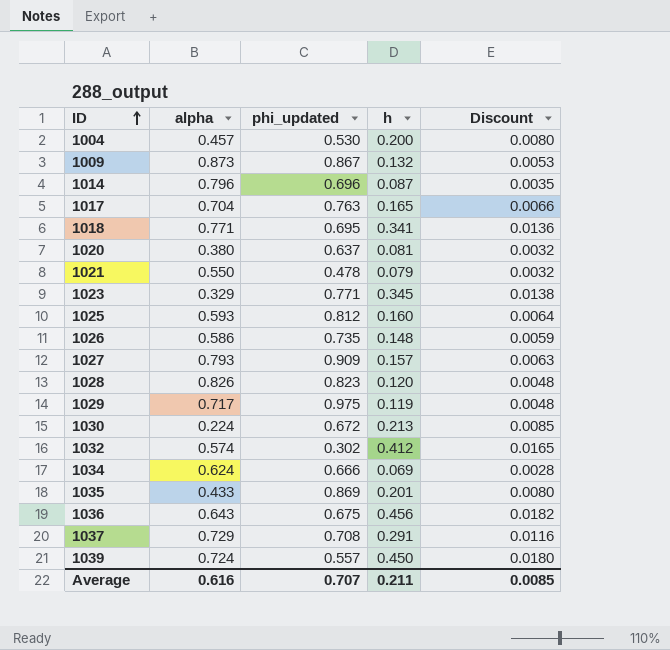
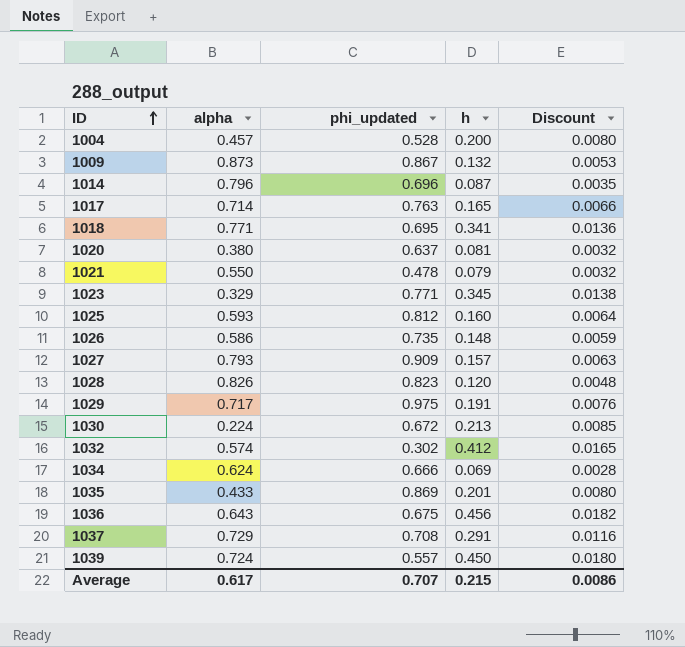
1004 | phi_updated: 0.530 -> 0.528
1017 | alpha: 0.704 -> 0.714
1029 | h: 0.119 -> 0.191
1029 | Discount: 0.0048 -> 0.0076
Average | alpha: 0.616 -> 0.617
Average | h: 0.211 -> 0.215
Average | Discount: 0.0085 -> 0.0086

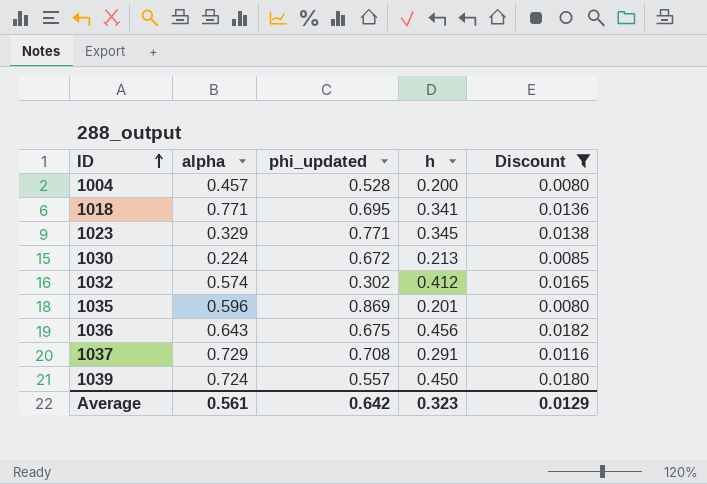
filter: none -> Discount >= 0.0080
1035 | alpha: 0.433 -> 0.596
Average | alpha: 0.617 -> 0.561
Average | phi_updated: 0.707 -> 0.642
Average | h: 0.215 -> 0.323
Average | Discount: 0.0086 -> 0.0129

